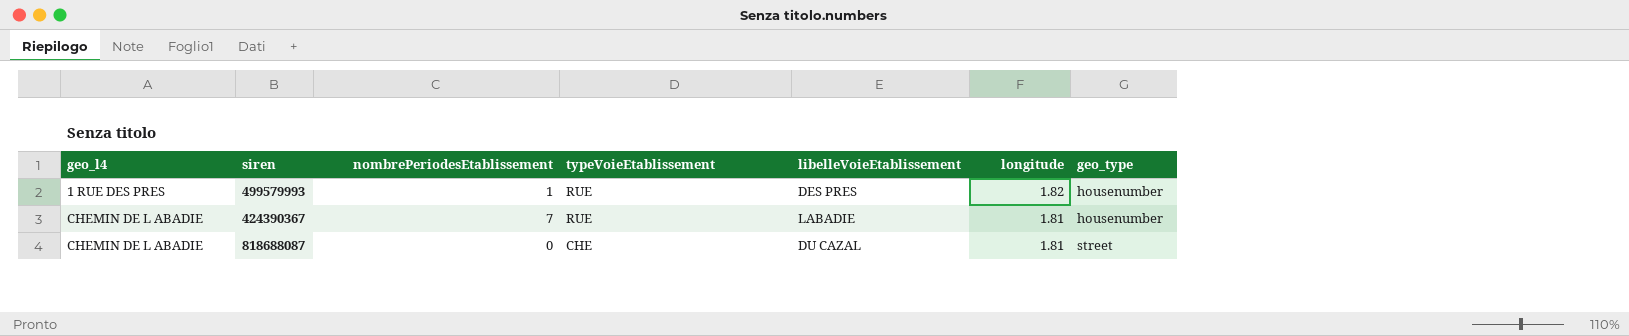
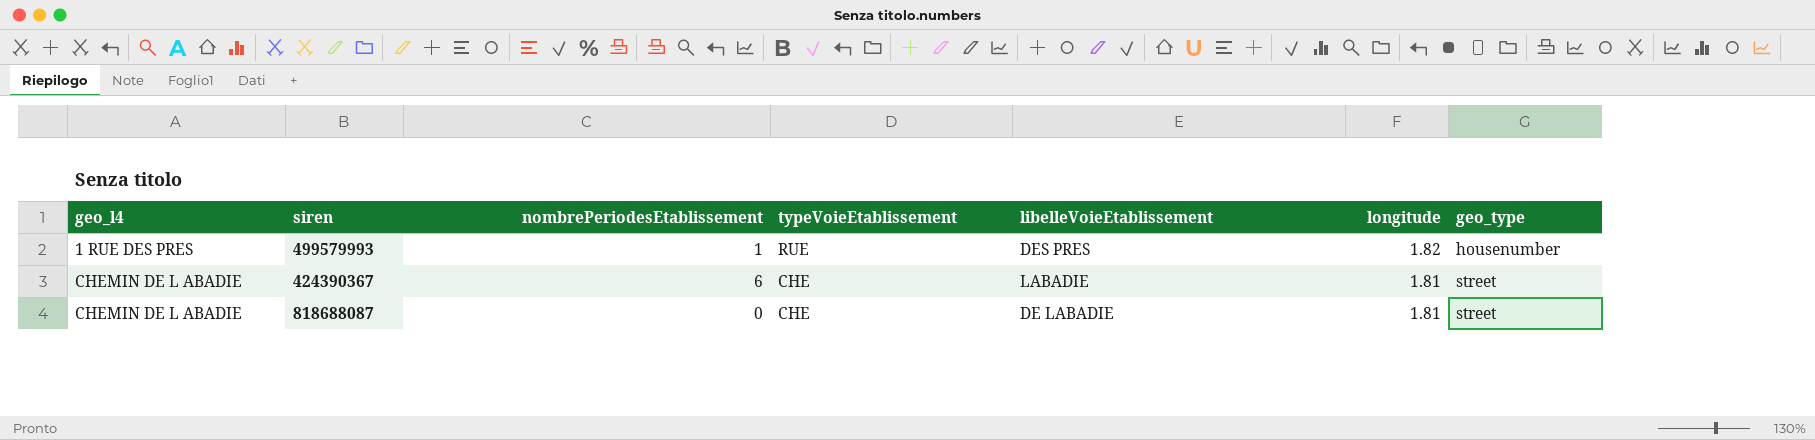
424390367 | nombrePeriodesEtablissement: 7 -> 6
424390367 | typeVoieEtablissement: RUE -> CHE
424390367 | geo_type: housenumber -> street
818688087 | libelleVoieEtablissement: DU CAZAL -> DE LABADIE

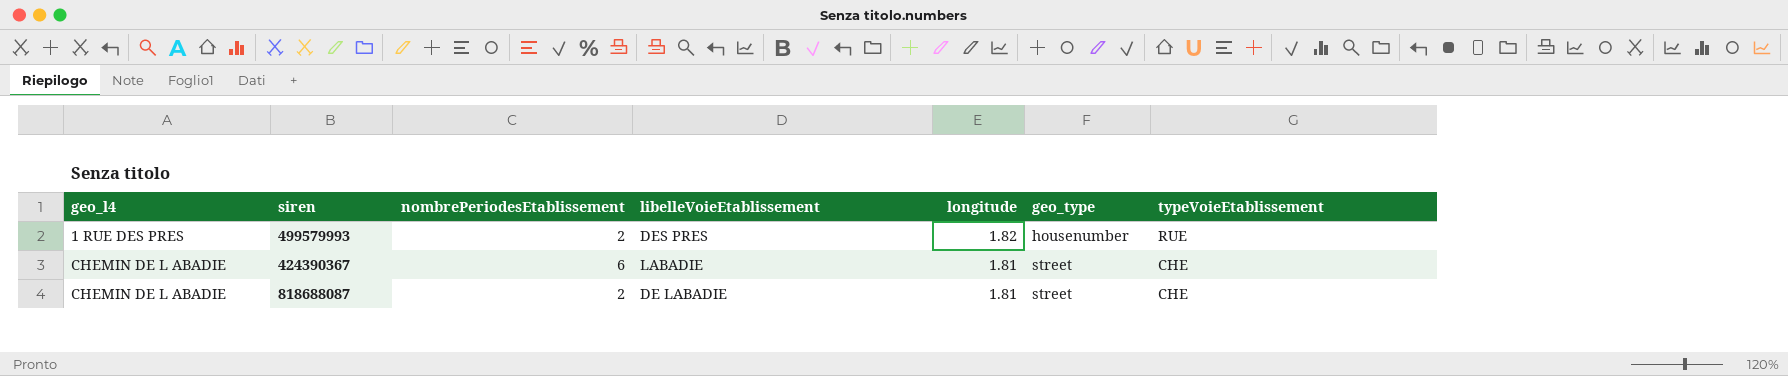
column typeVoieEtablissement | position: 4 -> 7
499579993 | nombrePeriodesEtablissement: 1 -> 2
818688087 | nombrePeriodesEtablissement: 0 -> 2

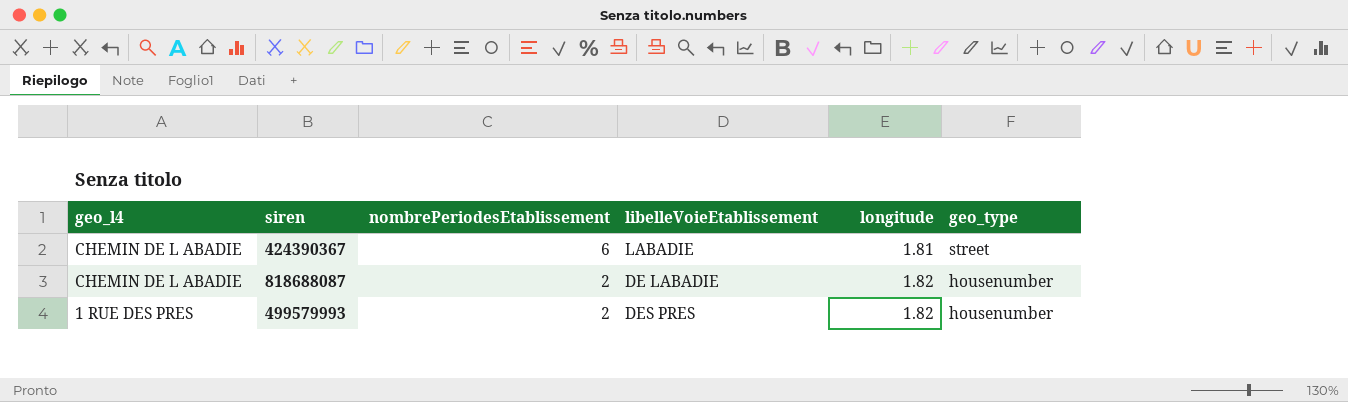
row order: geo_l4 ascending -> geo_l4 descending
column typeVoieEtablissement | position: 7 -> none
818688087 | longitude: 1.81 -> 1.82
818688087 | geo_type: street -> housenumber

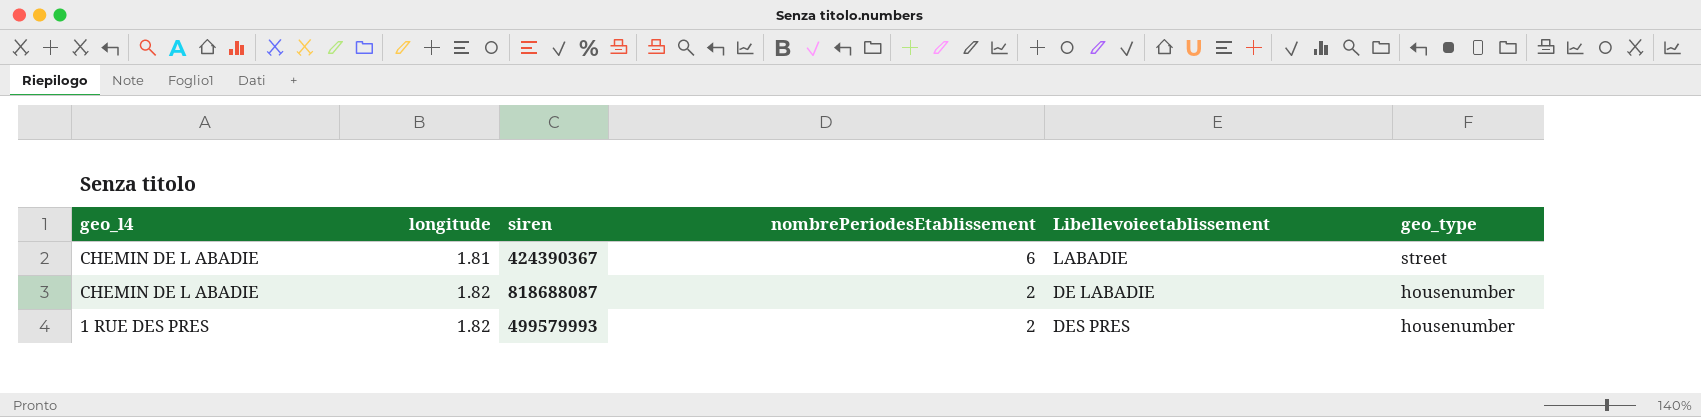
column longitude | position: 5 -> 2
column name: libelleVoieEtablissement -> Libellevoieetablissement

